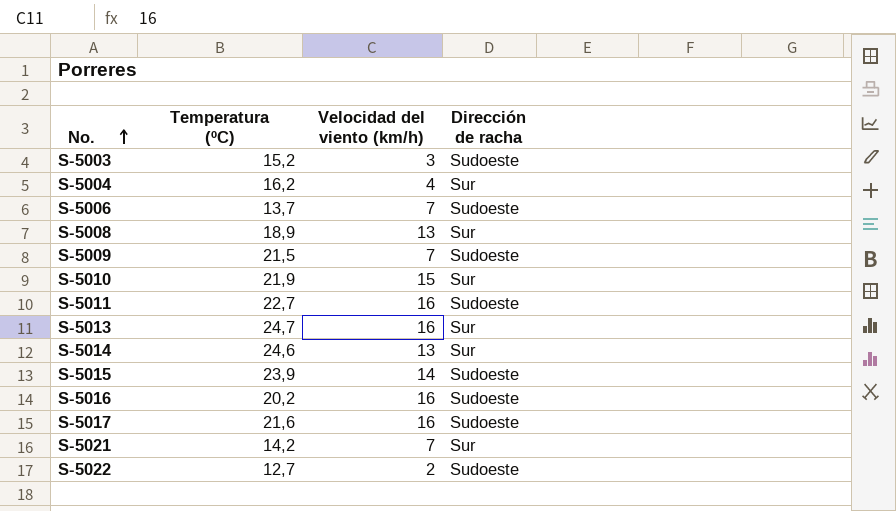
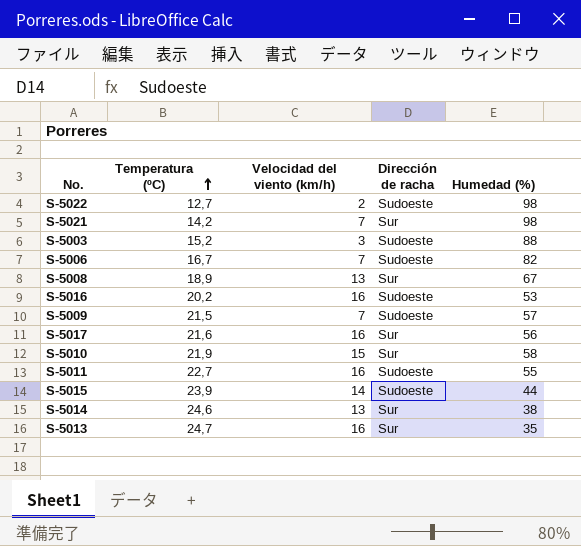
row order: No. ascending -> Temperatura (ºC) ascending
column Humedad (%) | position: none -> 5
row S-5004: 16,2 | 4 | Sur -> none
S-5006 | Temperatura (ºC): 13,7 -> 16,7
S-5017 | Dirección de racha: Sudoeste -> Sur

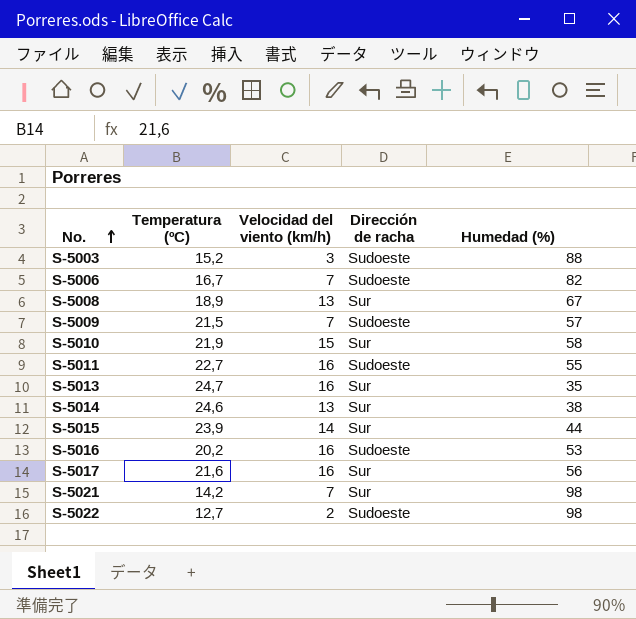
row order: Temperatura (ºC) ascending -> No. ascending
S-5015 | Dirección de racha: Sudoeste -> Sur

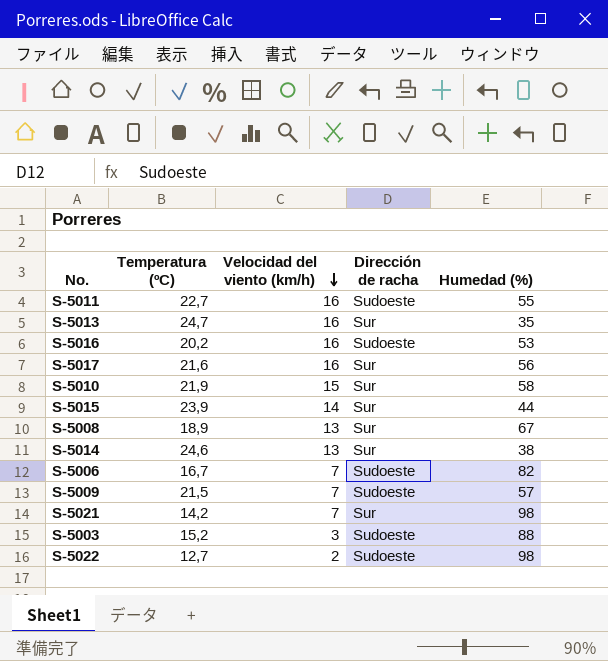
row order: No. ascending -> Velocidad del viento (km/h) descending

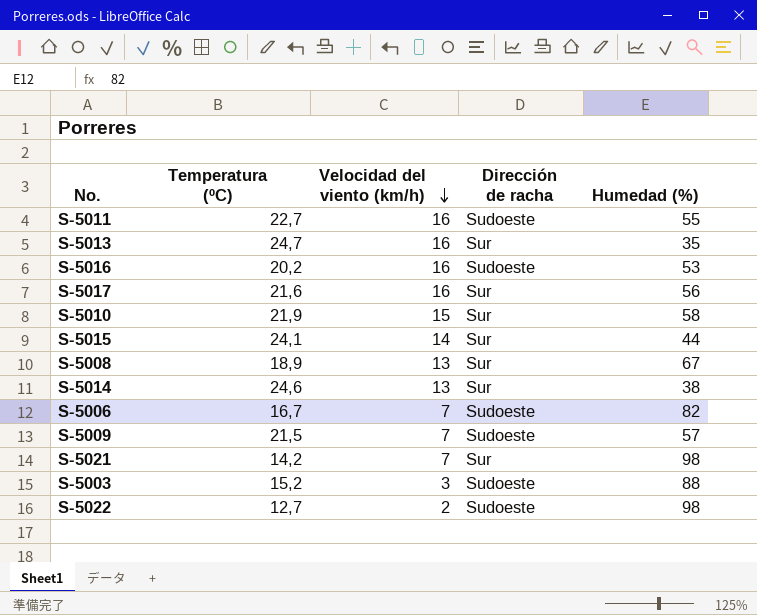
S-5015 | Temperatura (ºC): 23,9 -> 24,1

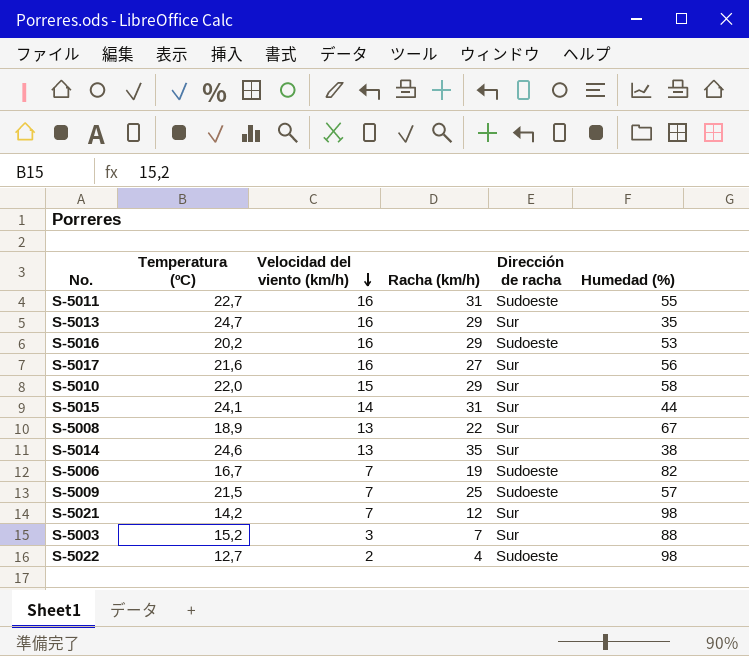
column Racha (km/h) | position: none -> 4
S-5010 | Temperatura (ºC): 21,9 -> 22,0
S-5003 | Dirección de racha: Sudoeste -> Sur

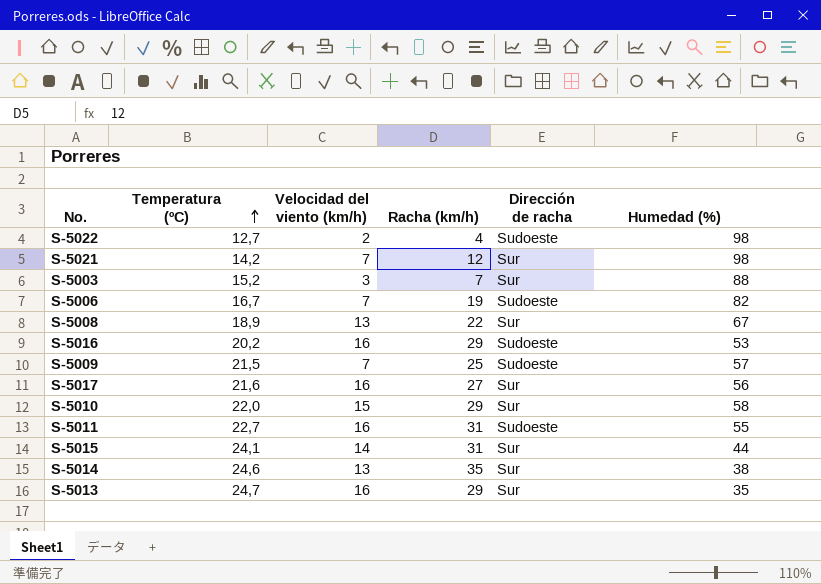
row order: Velocidad del viento (km/h) descending -> Temperatura (ºC) ascending

